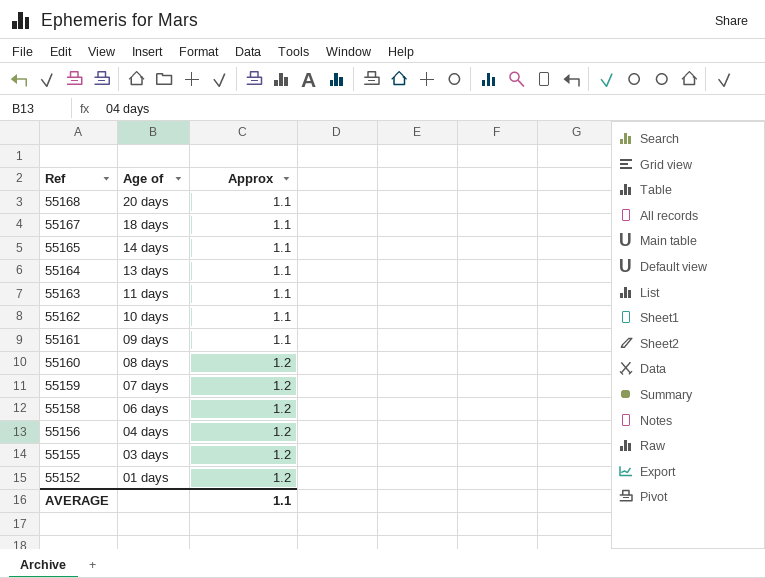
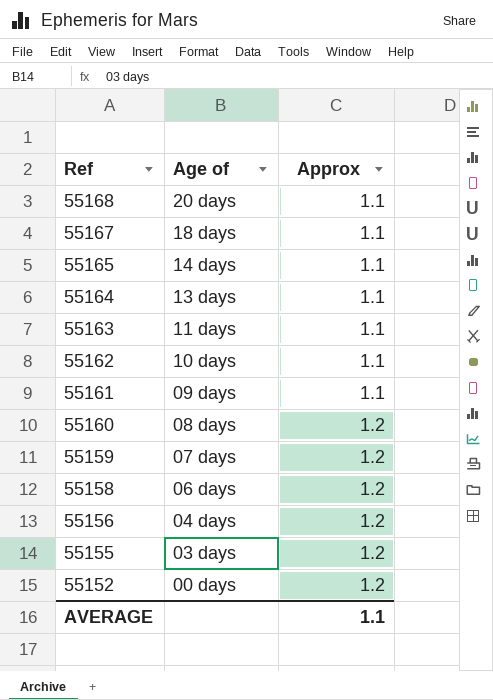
55152 | Age of: 01 days -> 00 days

